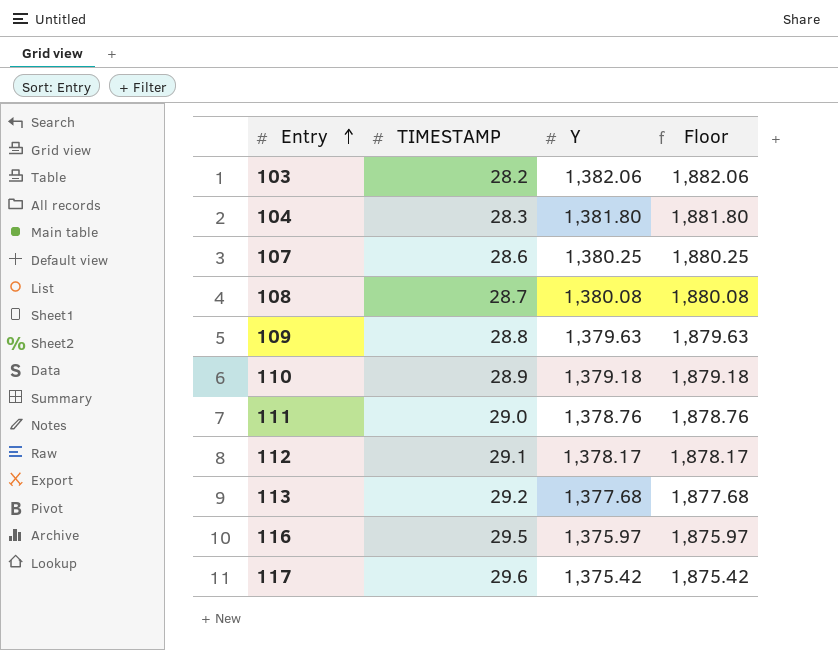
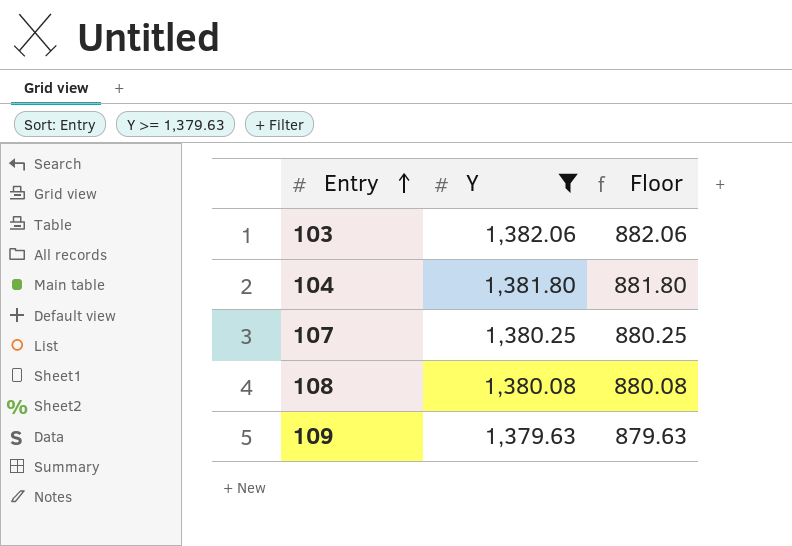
filter: none -> Y >= 1,379.63
column TIMESTAMP | position: 2 -> none
column Floor | formula: [Y] + 500 -> [Y] - 500

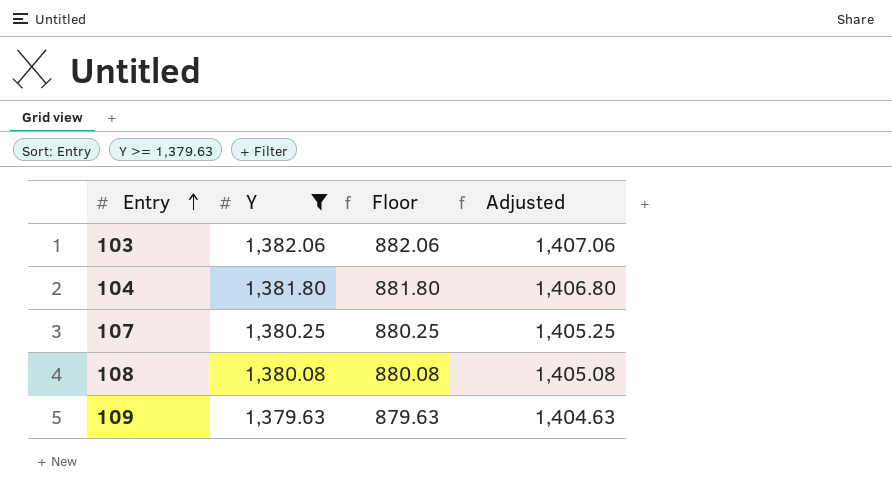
column Adjusted | formula: none -> [Y] + 25

